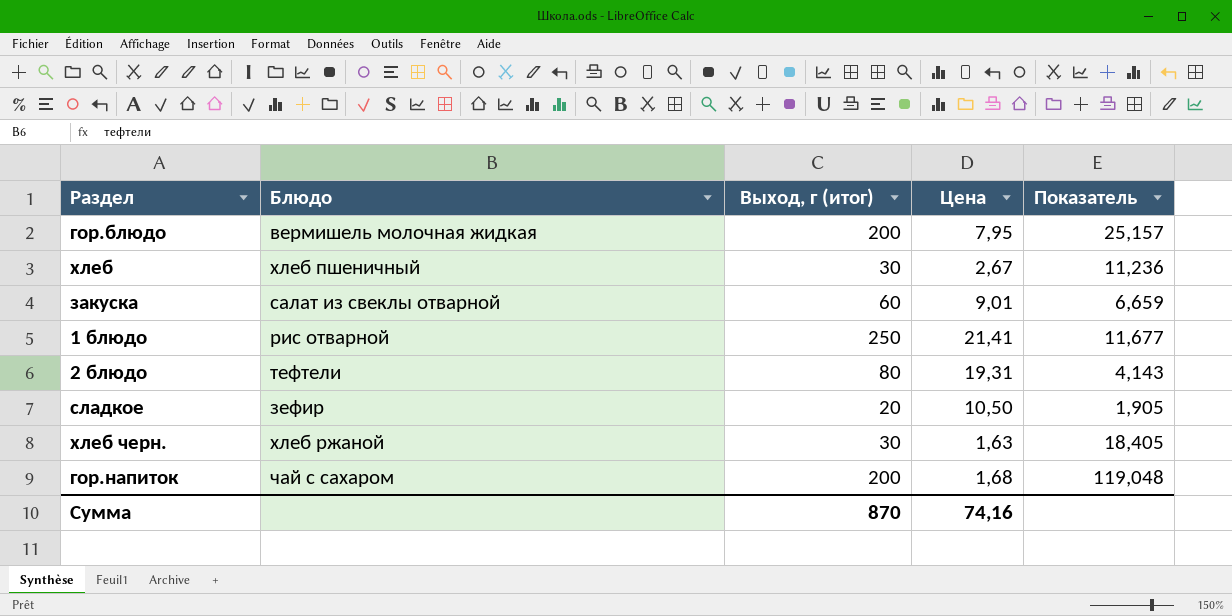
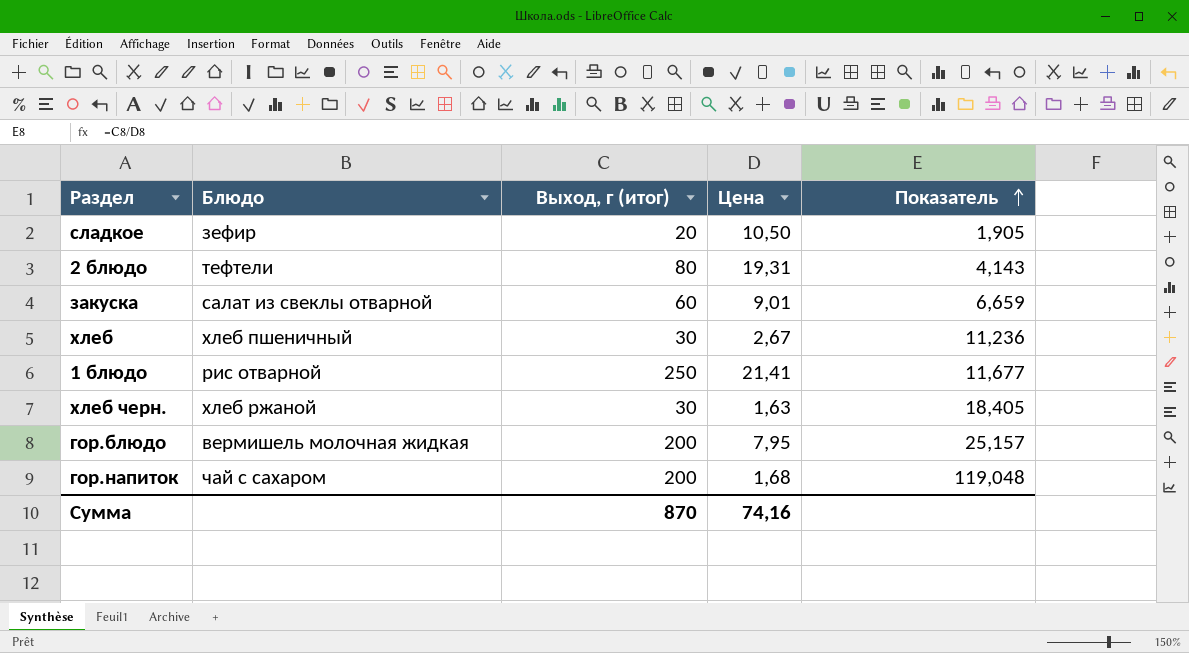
row order: none -> Показатель ascending

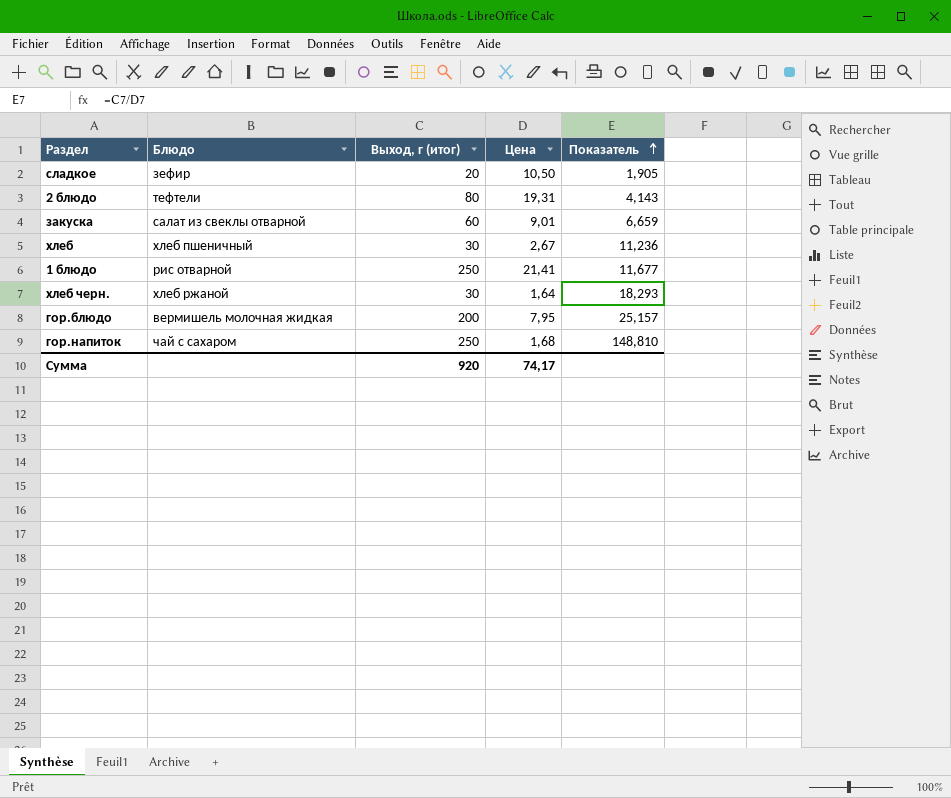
хлеб черн. | Цена: 1,63 -> 1,64
хлеб черн. | Показатель: 18,405 -> 18,293
гор.напиток | Выход, г (итог): 200 -> 250
гор.напиток | Показатель: 119,048 -> 148,810
Сумма | Выход, г (итог): 870 -> 920
Сумма | Цена: 74,16 -> 74,17

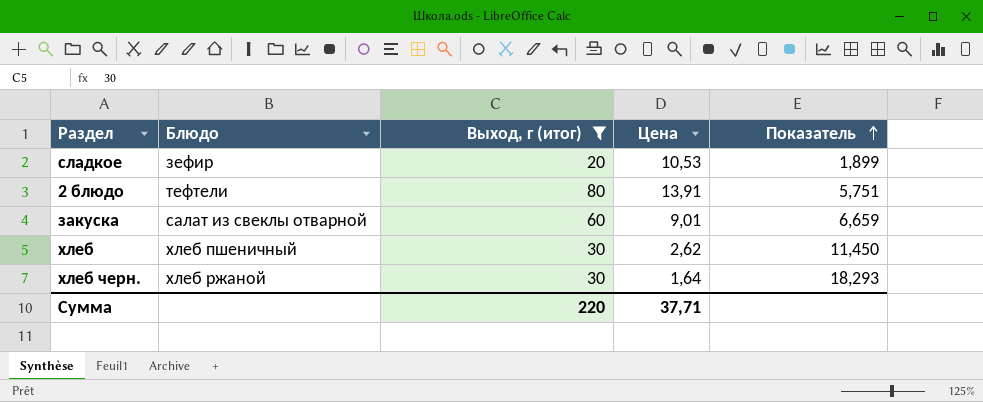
filter: none -> Выход, г (итог) <= 80
сладкое | Цена: 10,50 -> 10,53
сладкое | Показатель: 1,905 -> 1,899
2 блюдо | Цена: 19,31 -> 13,91
2 блюдо | Показатель: 4,143 -> 5,751
хлеб | Цена: 2,67 -> 2,62
хлеб | Показатель: 11,236 -> 11,450
Сумма | Выход, г (итог): 920 -> 220
Сумма | Цена: 74,17 -> 37,71

